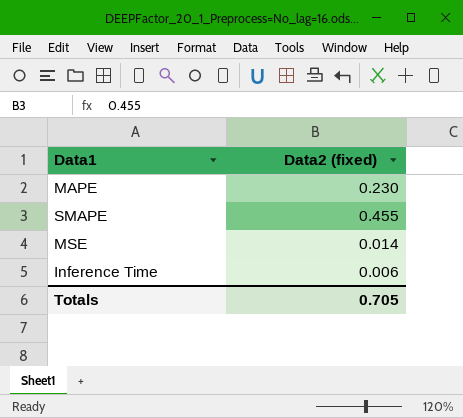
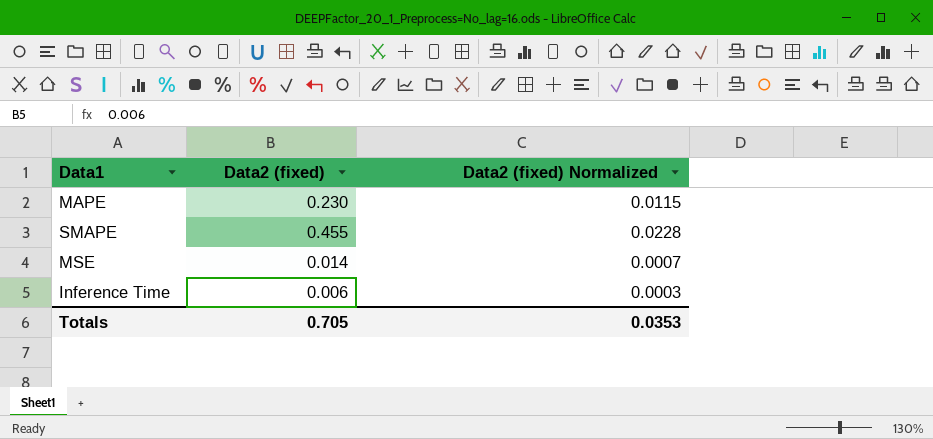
column Data2 (fixed) Normalized | formula: none -> [Data2 (fixed)] * 0.05

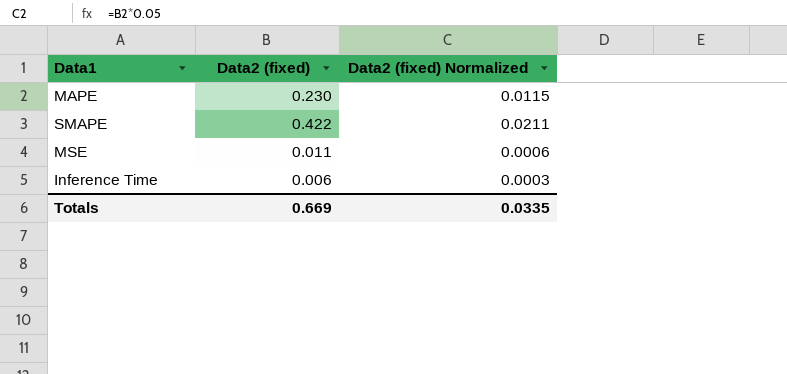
SMAPE | Data2 (fixed): 0.455 -> 0.422
SMAPE | Data2 (fixed) Normalized: 0.0228 -> 0.0211
MSE | Data2 (fixed): 0.014 -> 0.011
MSE | Data2 (fixed) Normalized: 0.0007 -> 0.0006
Totals | Data2 (fixed): 0.705 -> 0.669
Totals | Data2 (fixed) Normalized: 0.0353 -> 0.0335

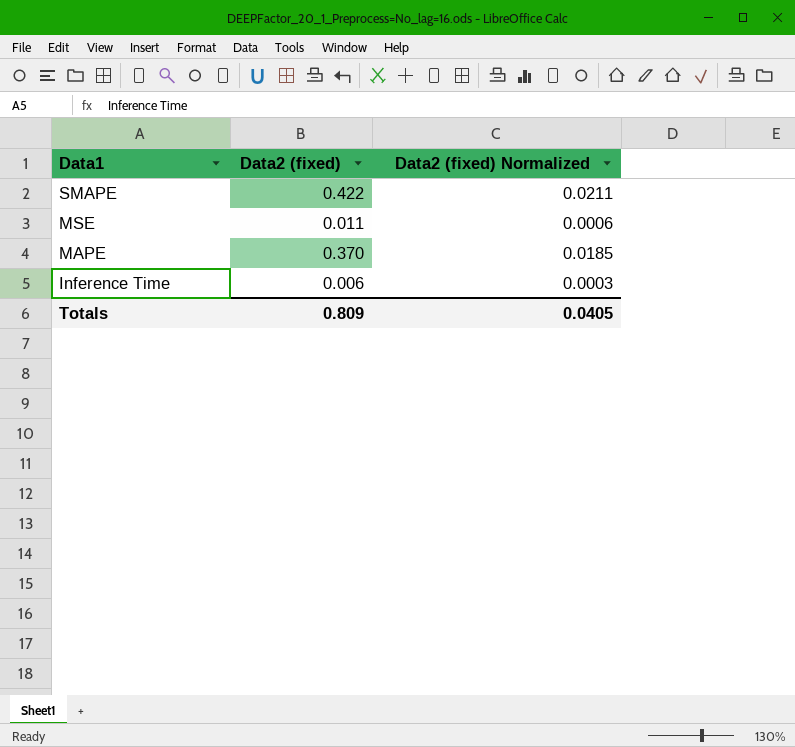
row order: none -> Data1 descending
MAPE | Data2 (fixed): 0.230 -> 0.370
MAPE | Data2 (fixed) Normalized: 0.0115 -> 0.0185
Totals | Data2 (fixed): 0.669 -> 0.809
Totals | Data2 (fixed) Normalized: 0.0335 -> 0.0405

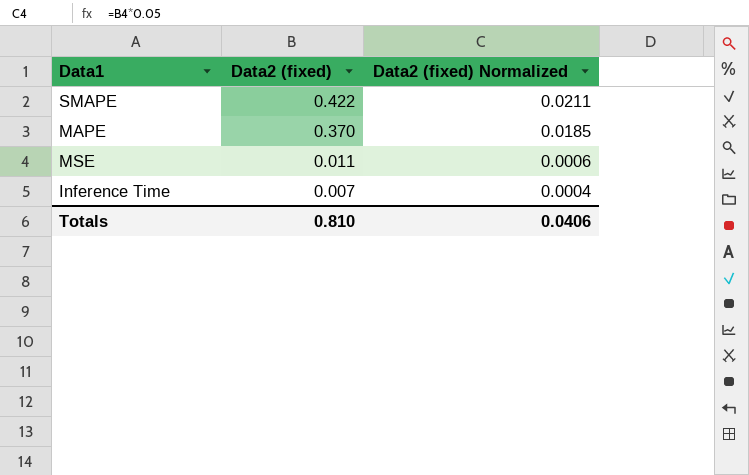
row order: Data1 descending -> Data2 (fixed) descending
Inference Time | Data2 (fixed): 0.006 -> 0.007
Inference Time | Data2 (fixed) Normalized: 0.0003 -> 0.0004
Totals | Data2 (fixed): 0.809 -> 0.810
Totals | Data2 (fixed) Normalized: 0.0405 -> 0.0406

